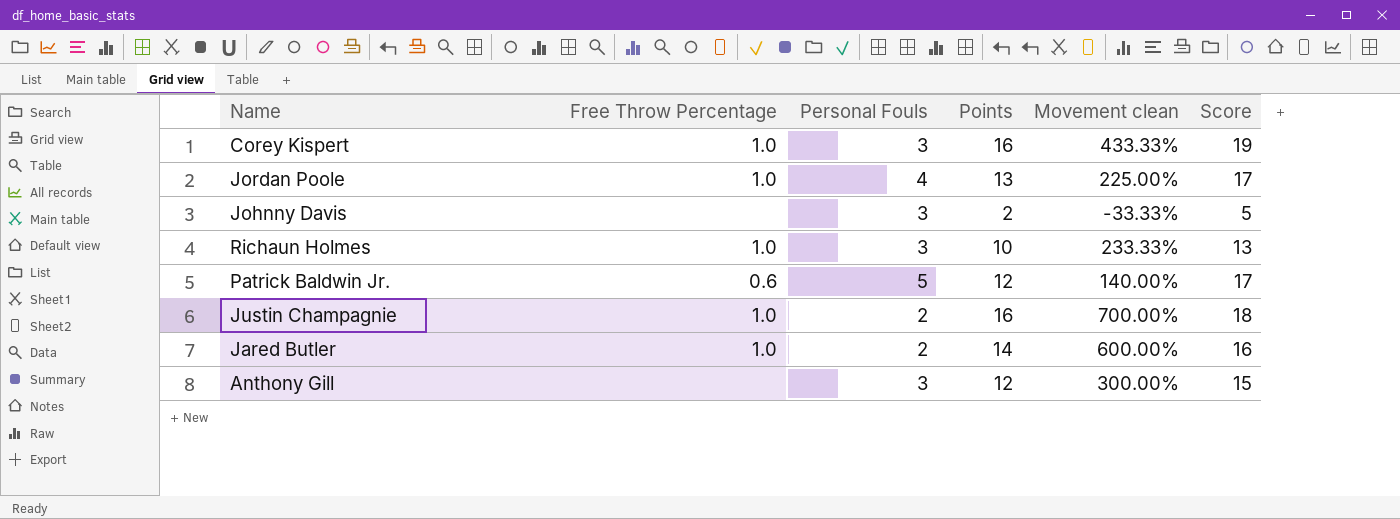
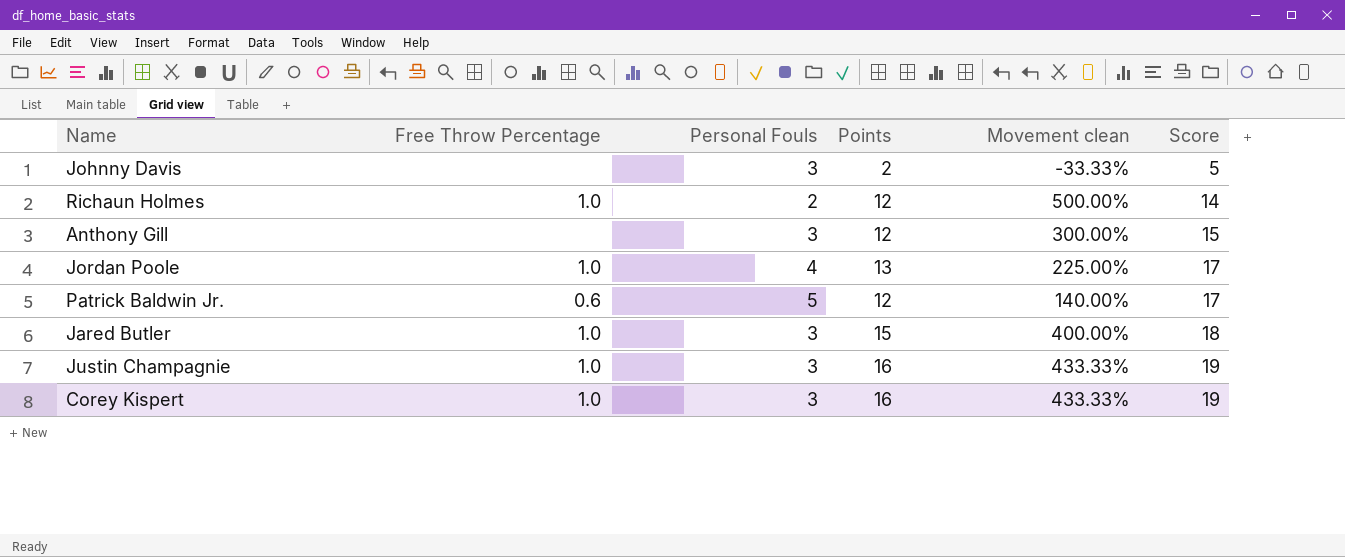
row order: none -> Score ascending
Richaun Holmes | Personal Fouls: 3 -> 2
Richaun Holmes | Points: 10 -> 12
Richaun Holmes | Movement clean: 233.33% -> 500.00%
Richaun Holmes | Score: 13 -> 14
Jared Butler | Personal Fouls: 2 -> 3
Jared Butler | Points: 14 -> 15
Jared Butler | Movement clean: 600.00% -> 400.00%
Jared Butler | Score: 16 -> 18
Justin Champagnie | Personal Fouls: 2 -> 3
Justin Champagnie | Movement clean: 700.00% -> 433.33%
Justin Champagnie | Score: 18 -> 19

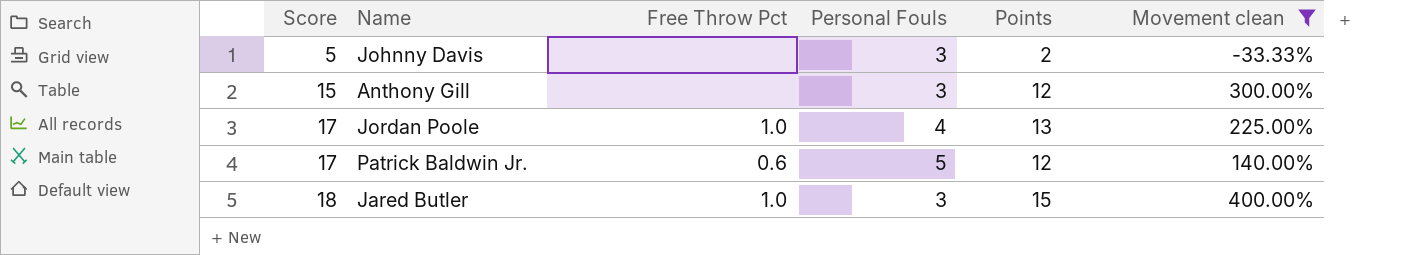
filter: none -> Movement clean <= 400.00%
column Score | position: 6 -> 1
column name: Free Throw Percentage -> Free Throw Pct

